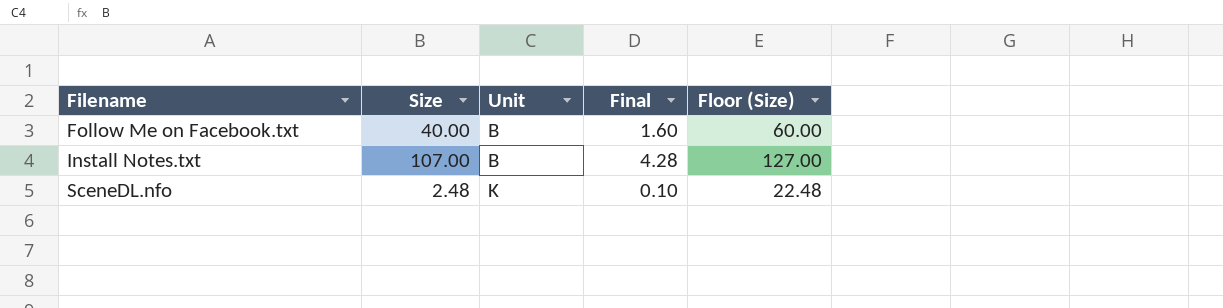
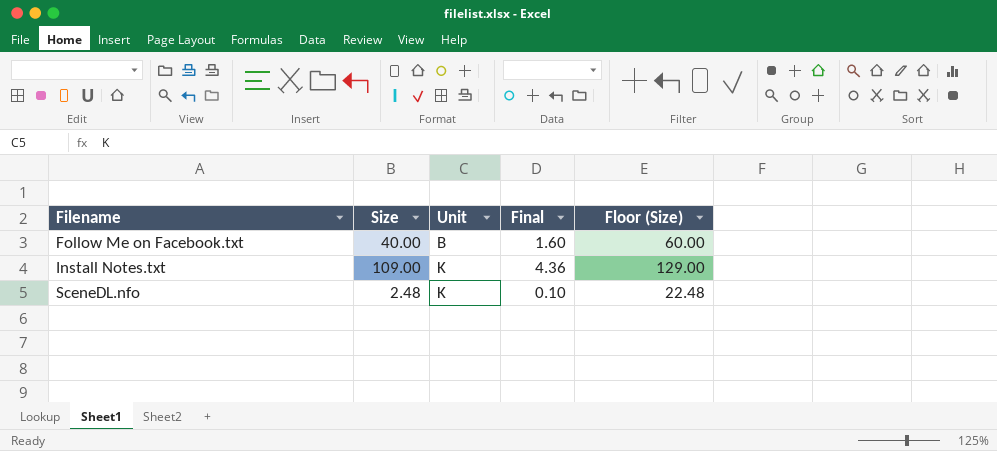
Install Notes.txt | Size: 107.00 -> 109.00
Install Notes.txt | Unit: B -> K
Install Notes.txt | Final: 4.28 -> 4.36
Install Notes.txt | Floor (Size): 127.00 -> 129.00

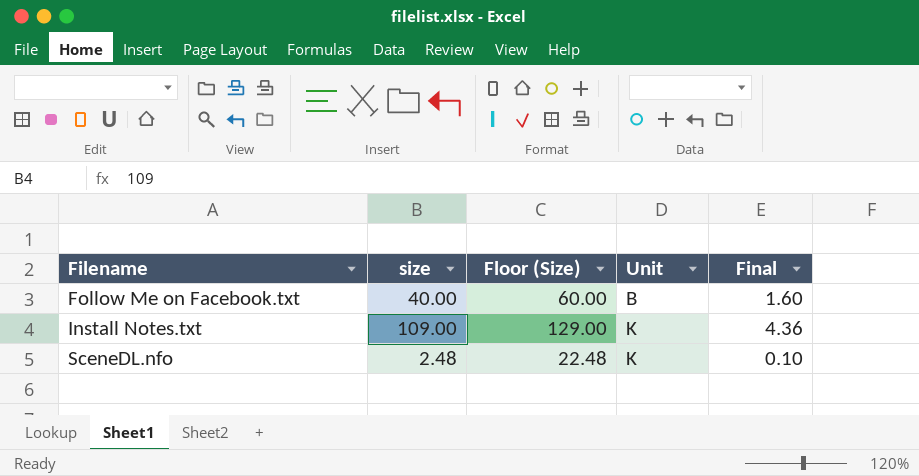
column name: Size -> size
column Floor (Size) | position: 5 -> 3

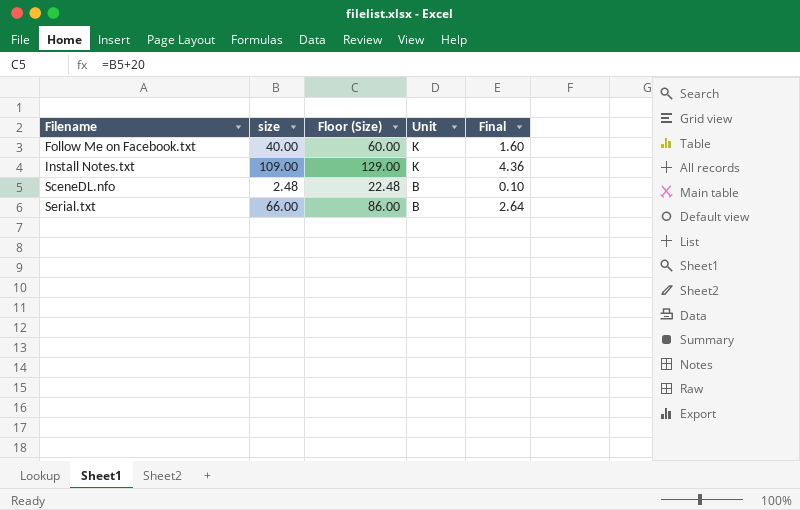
Follow Me on Facebook.txt | Unit: B -> K
SceneDL.nfo | Unit: K -> B
row Serial.txt: none -> 66.00 | 86.00 | B | 2.64

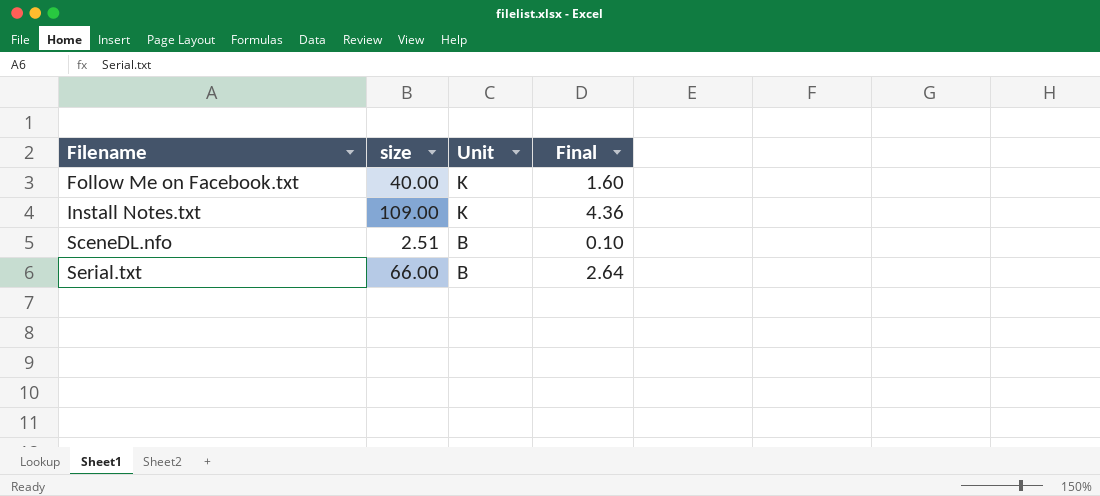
column Floor (Size) | formula: [size] + 20 -> none
SceneDL.nfo | size: 2.48 -> 2.51

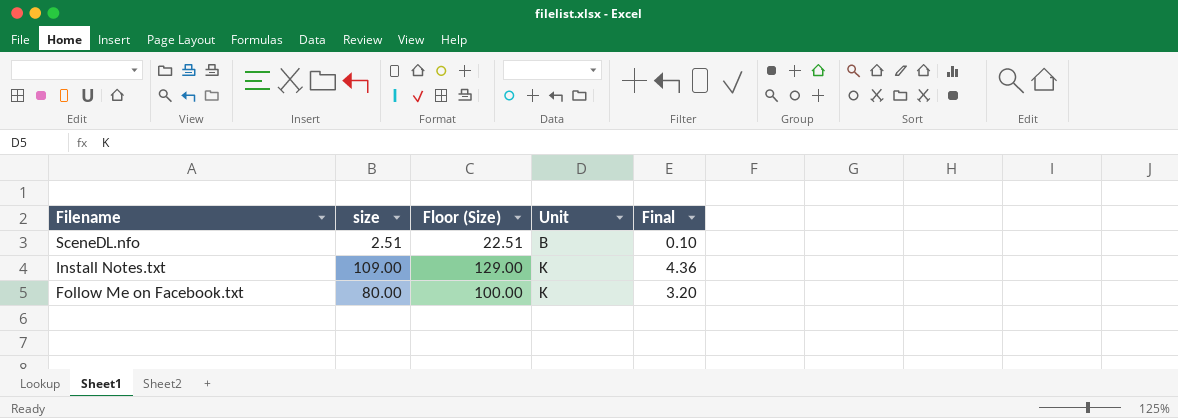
row order: Filename ascending -> Filename descending
column Floor (Size) | formula: none -> [size] + 20
row Serial.txt: 66.00 | B | 2.64 -> none
Follow Me on Facebook.txt | size: 40.00 -> 80.00
Follow Me on Facebook.txt | Final: 1.60 -> 3.20

